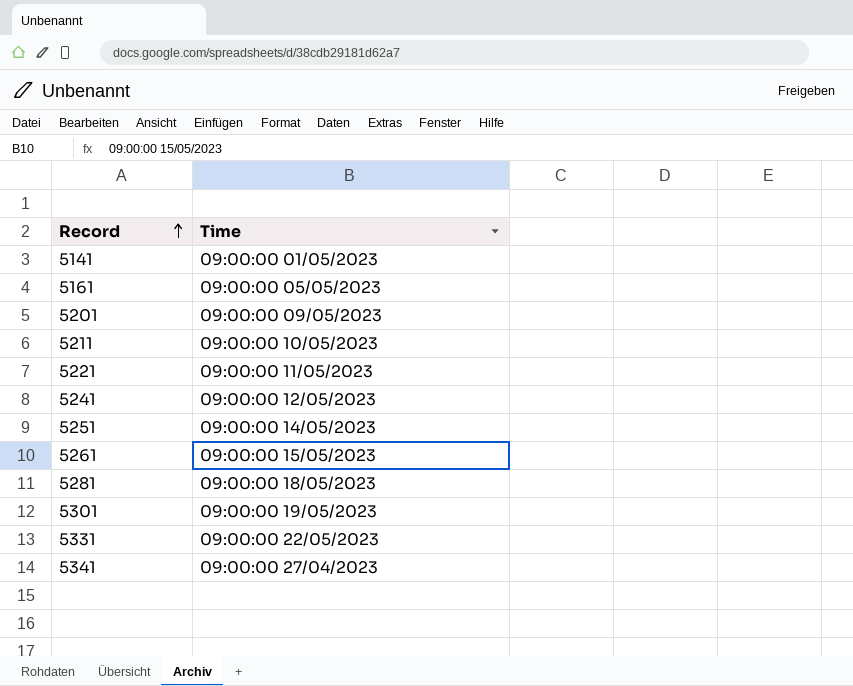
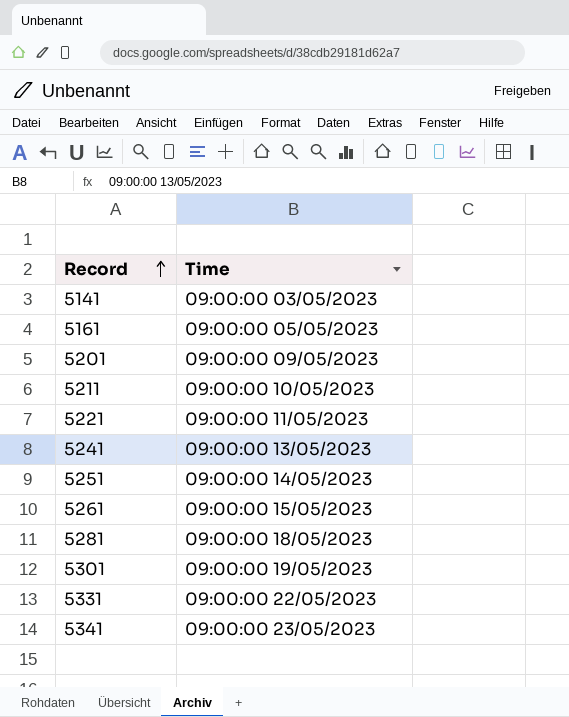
5141 | Time: 09:00:00 01/05/2023 -> 09:00:00 03/05/2023
5241 | Time: 09:00:00 12/05/2023 -> 09:00:00 13/05/2023
5341 | Time: 09:00:00 27/04/2023 -> 09:00:00 23/05/2023

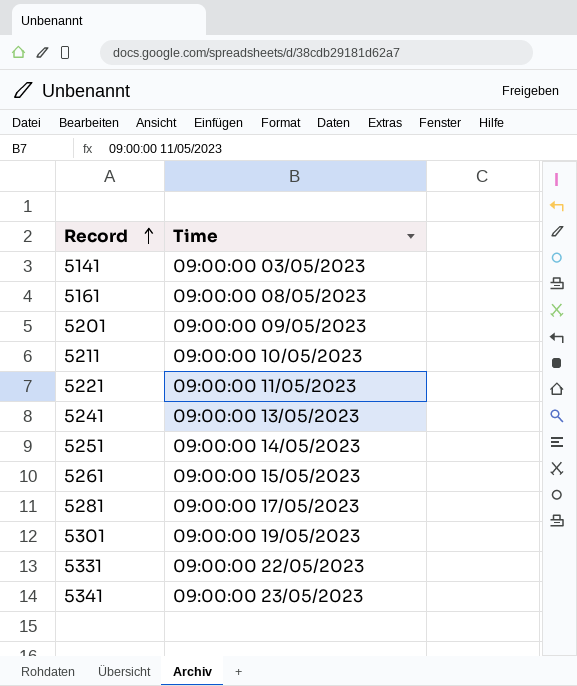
5161 | Time: 09:00:00 05/05/2023 -> 09:00:00 08/05/2023
5281 | Time: 09:00:00 18/05/2023 -> 09:00:00 17/05/2023

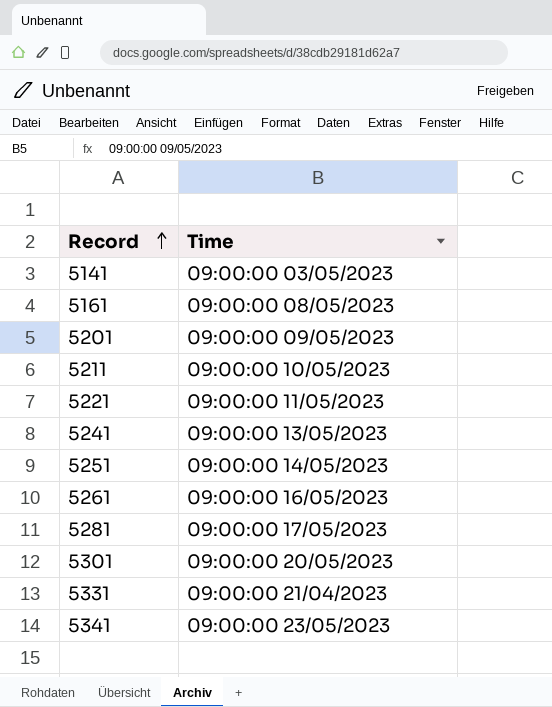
5261 | Time: 09:00:00 15/05/2023 -> 09:00:00 16/05/2023
5301 | Time: 09:00:00 19/05/2023 -> 09:00:00 20/05/2023
5331 | Time: 09:00:00 22/05/2023 -> 09:00:00 21/04/2023

